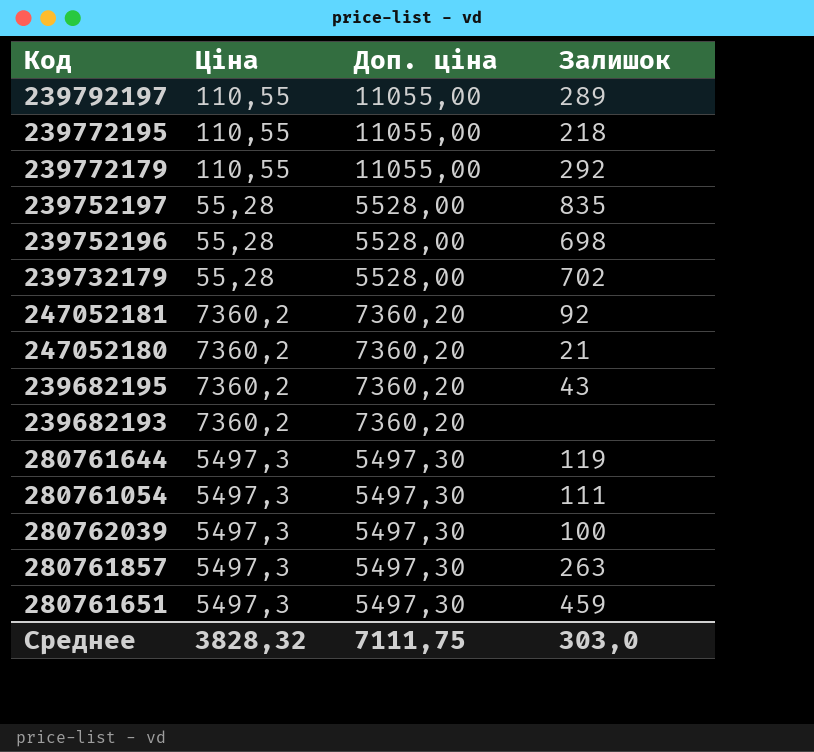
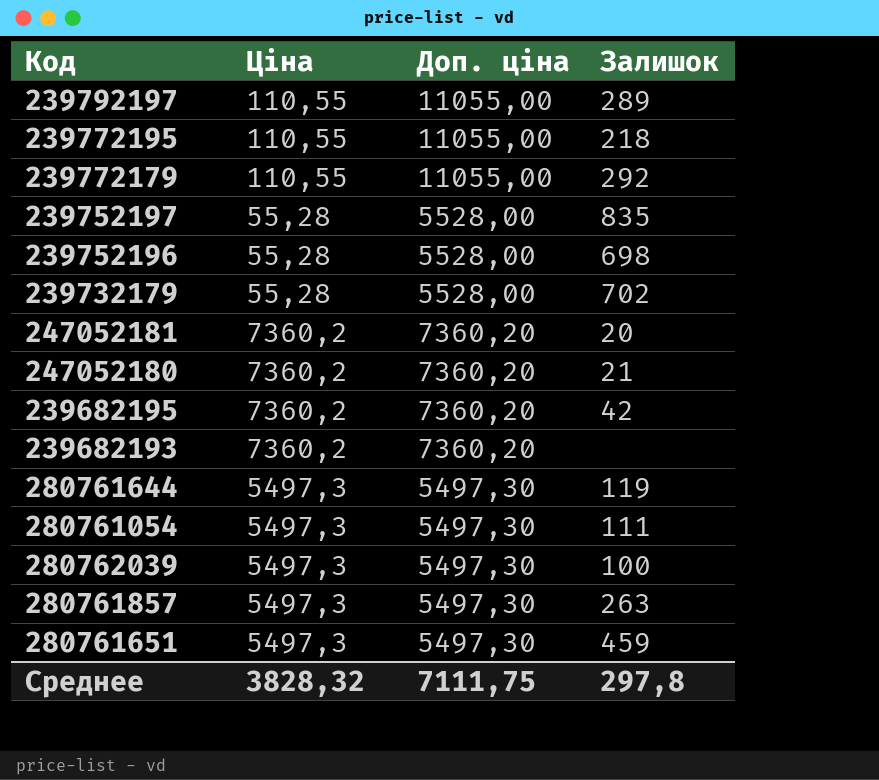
247052181 | Залишок: 92 -> 20
239682195 | Залишок: 43 -> 42
Среднее | Залишок: 303,0 -> 297,8

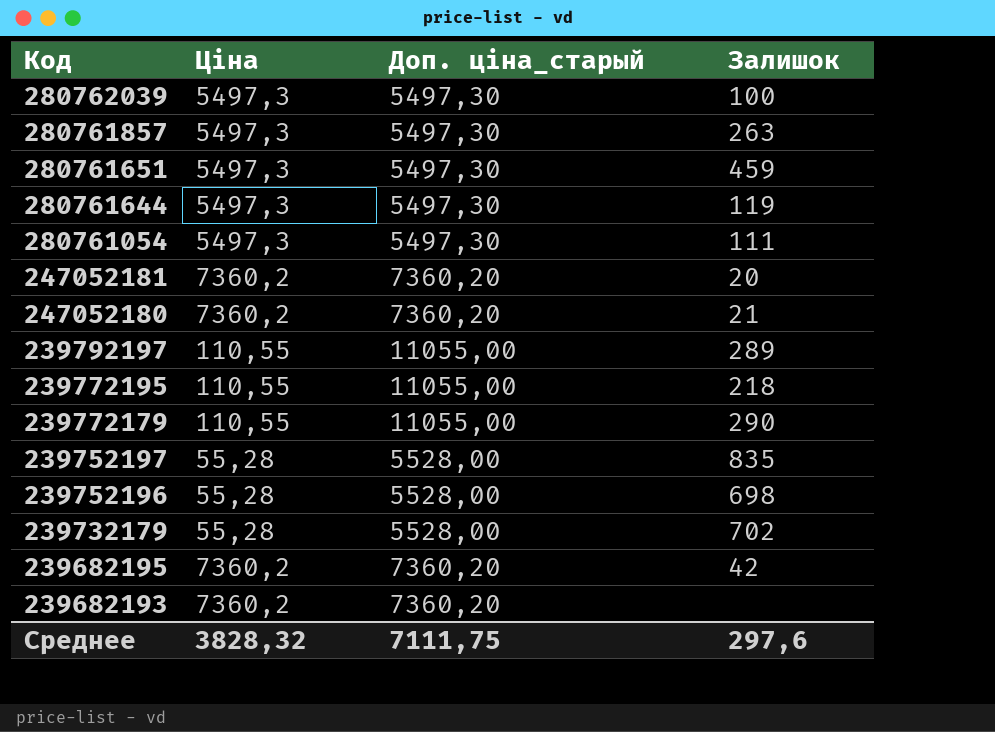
row order: none -> Код descending
column name: Доп. ціна -> Доп. ціна_старый
239772179 | Залишок: 292 -> 290
Среднее | Залишок: 297,8 -> 297,6

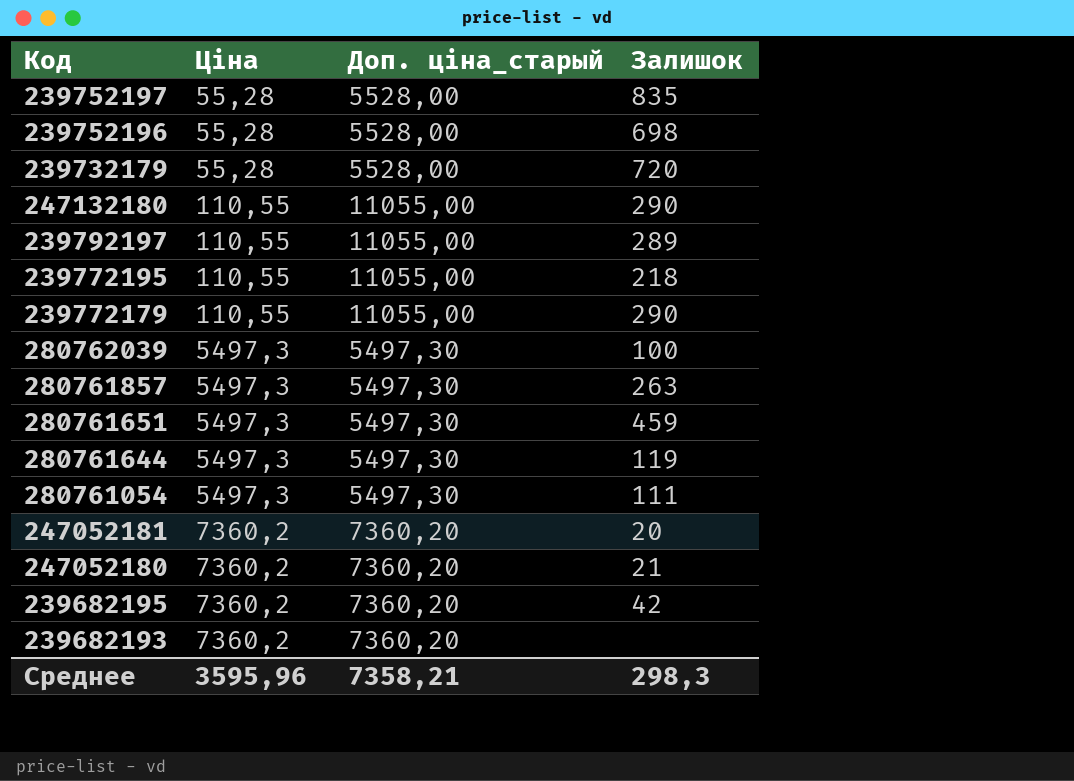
row order: Код descending -> Ціна ascending
239732179 | Залишок: 702 -> 720
row 247132180: none -> 110,55 | 11055,00 | 290
Среднее | Ціна: 3828,32 -> 3595,96
Среднее | Доп. ціна_старый: 7111,75 -> 7358,21
Среднее | Залишок: 297,6 -> 298,3

